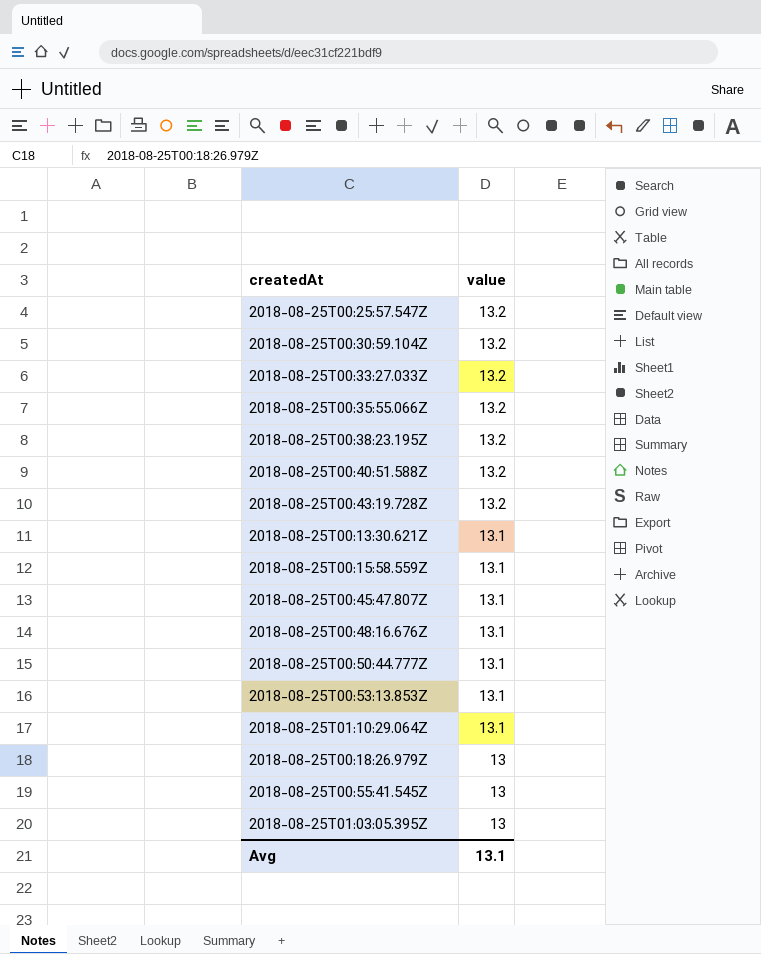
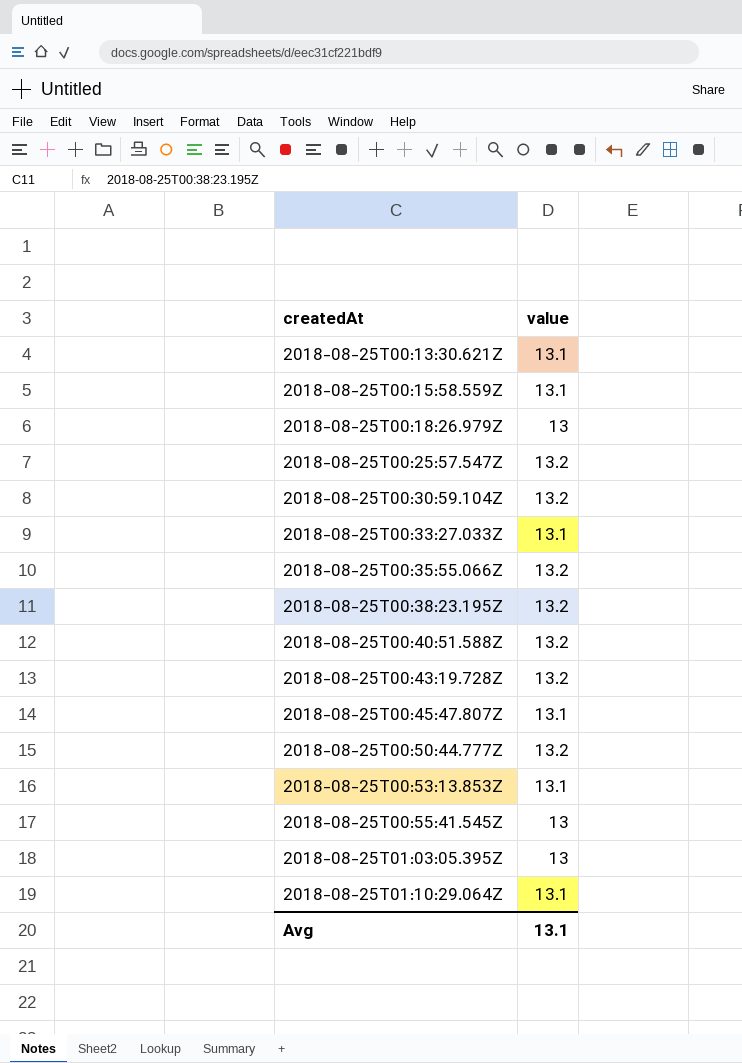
row order: value descending -> createdAt ascending
row 2018-08-25T00:48:16.676Z: 13.1 -> none
2018-08-25T00:33:27.033Z | value: 13.2 -> 13.1
2018-08-25T00:50:44.777Z | value: 13.1 -> 13.2

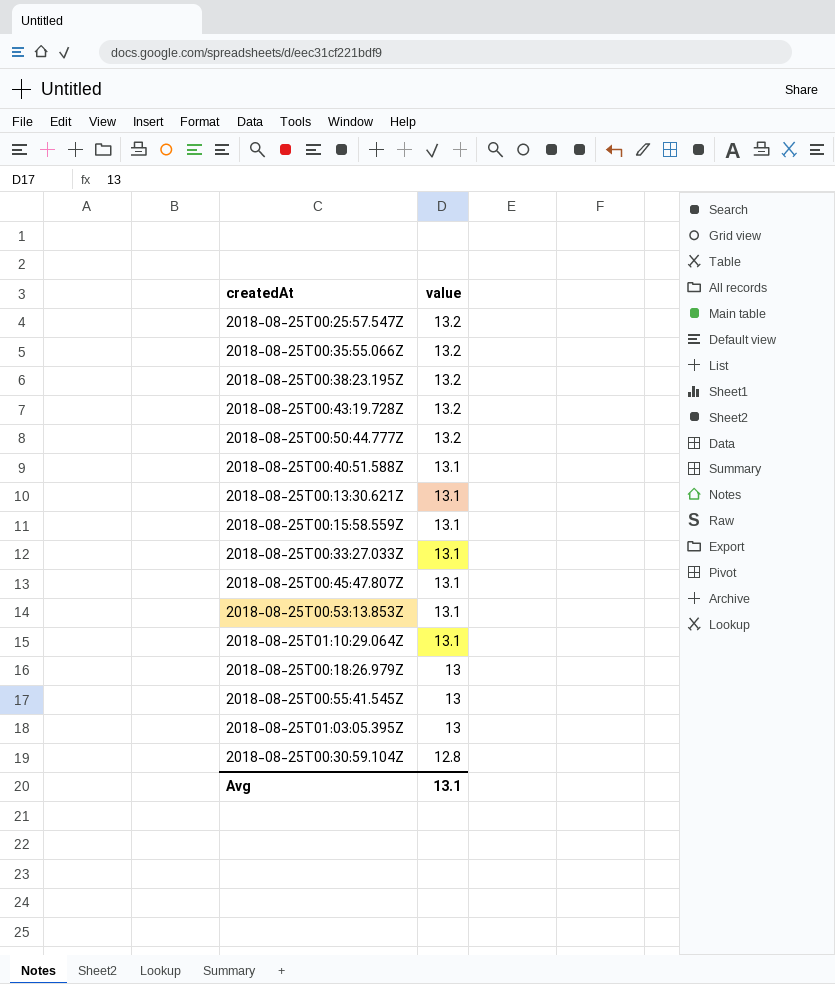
row order: createdAt ascending -> value descending
2018-08-25T00:40:51.588Z | value: 13.2 -> 13.1
2018-08-25T00:30:59.104Z | value: 13.2 -> 12.8

